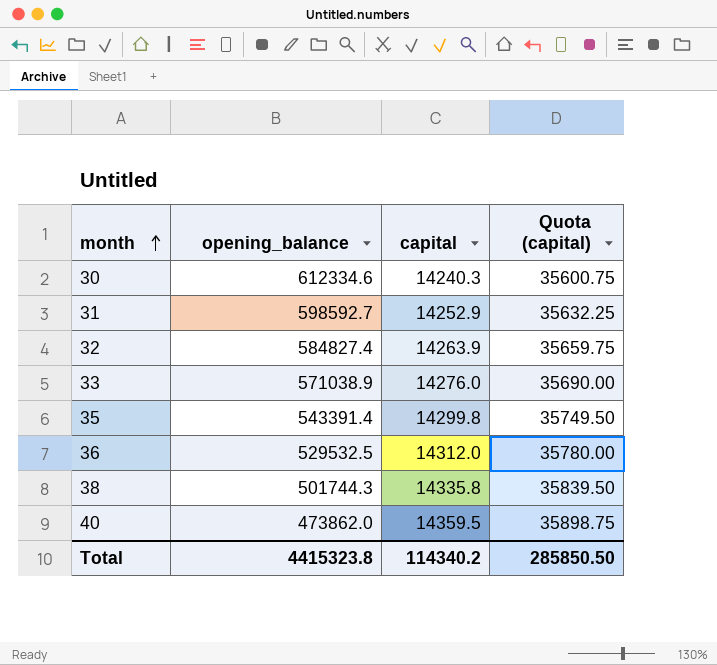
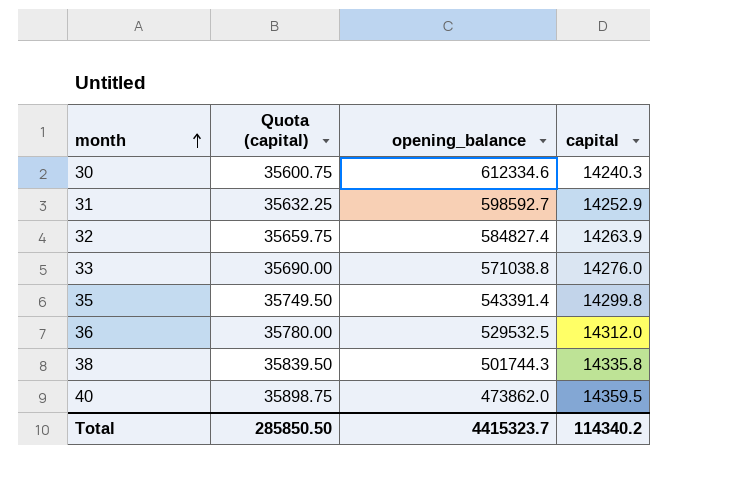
column Quota (capital) | position: 4 -> 2
33 | opening_balance: 571038.9 -> 571038.8
Total | opening_balance: 4415323.8 -> 4415323.7

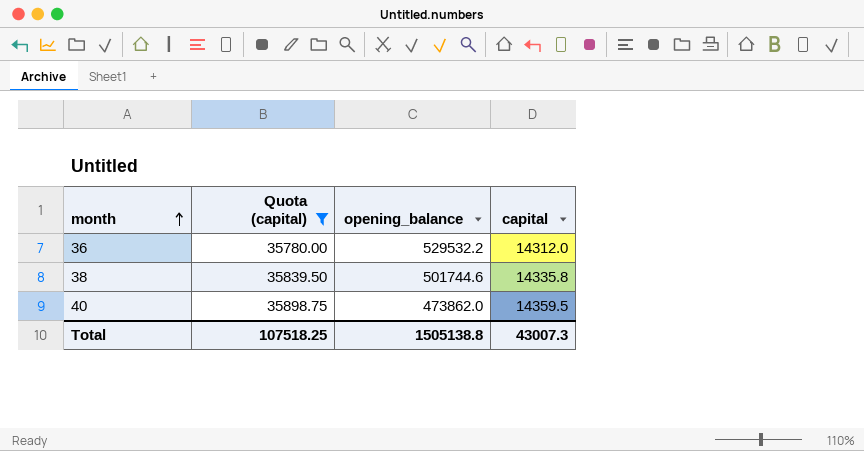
filter: none -> Quota (capital) >= 35780.00
36 | opening_balance: 529532.5 -> 529532.2
38 | opening_balance: 501744.3 -> 501744.6
Total | Quota (capital): 285850.50 -> 107518.25
Total | opening_balance: 4415323.7 -> 1505138.8
Total | capital: 114340.2 -> 43007.3

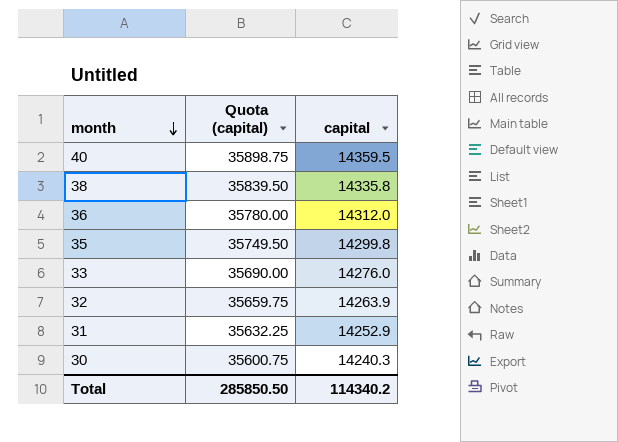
filter: Quota (capital) >= 35780.00 -> none
row order: month ascending -> month descending
column opening_balance | position: 3 -> none
Total | Quota (capital): 107518.25 -> 285850.50
Total | capital: 43007.3 -> 114340.2

